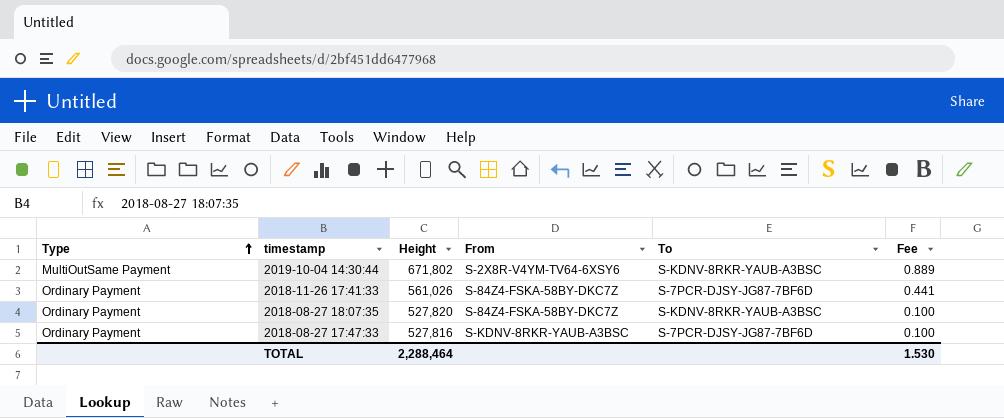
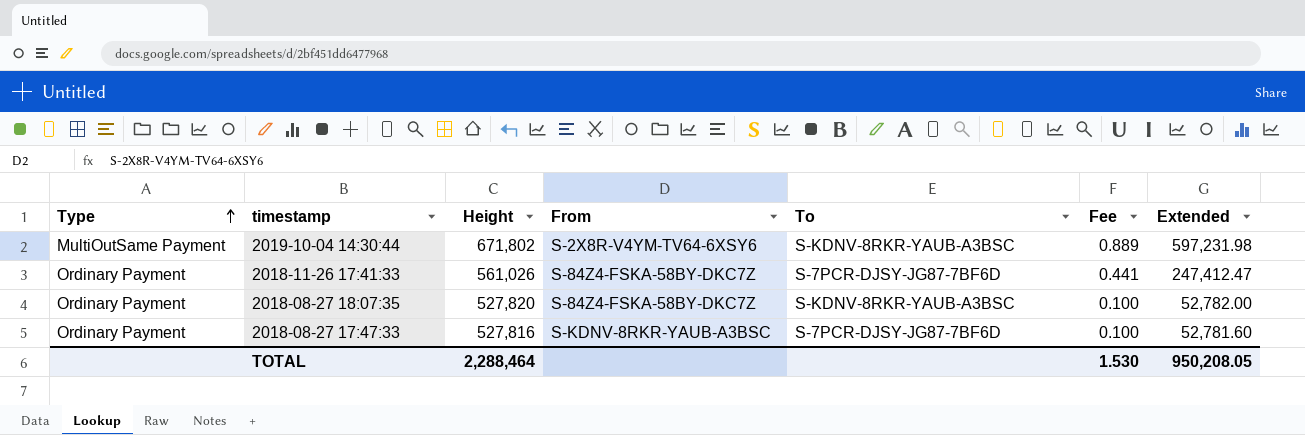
column Extended | formula: none -> [Height] * [Fee]

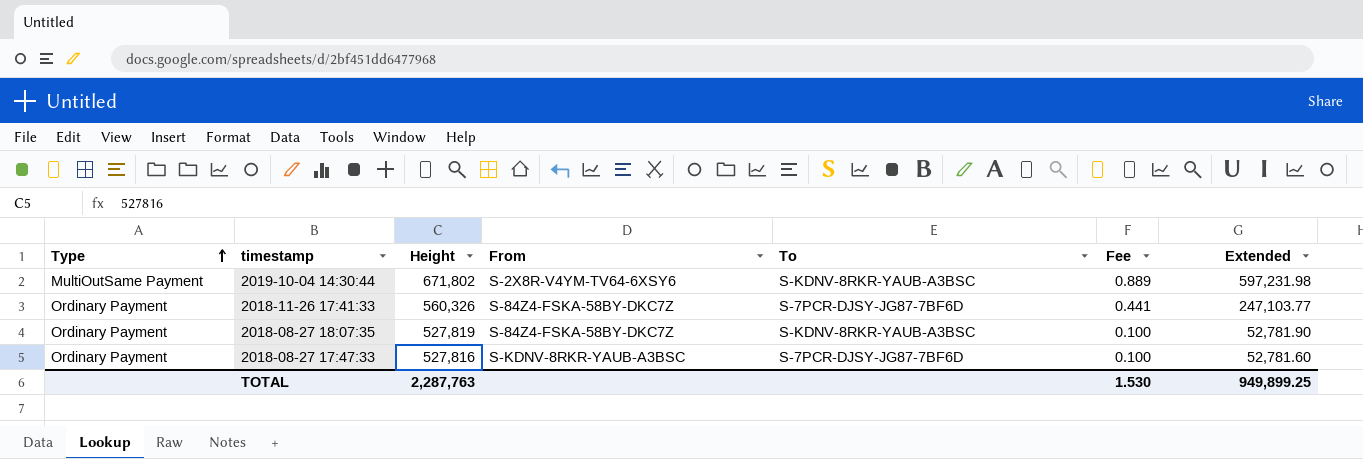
2018-11-26 17:41:33 | Height: 561,026 -> 560,326
2018-11-26 17:41:33 | Extended: 247,412.47 -> 247,103.77
2018-08-27 18:07:35 | Height: 527,820 -> 527,819
2018-08-27 18:07:35 | Extended: 52,782.00 -> 52,781.90
TOTAL | Height: 2,288,464 -> 2,287,763
TOTAL | Extended: 950,208.05 -> 949,899.25

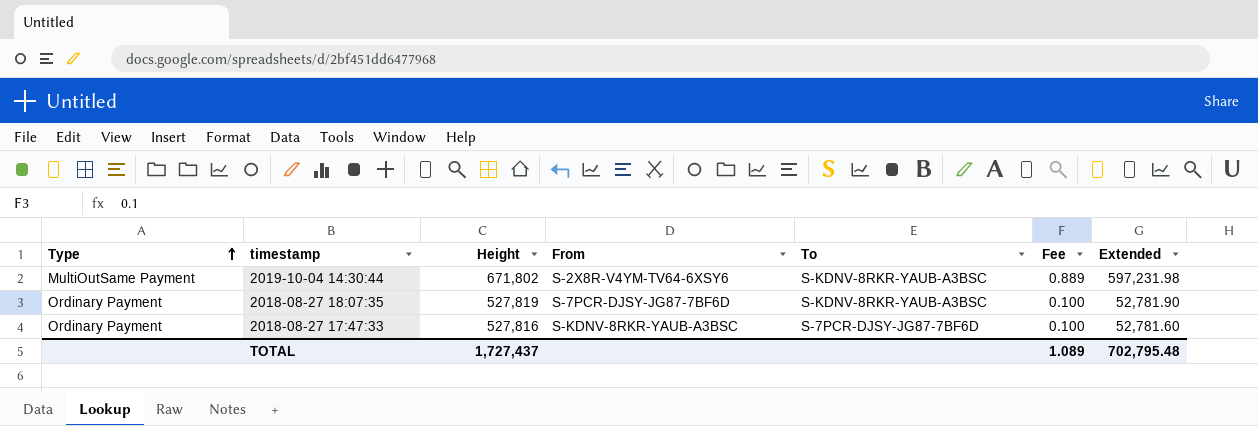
row 2018-11-26 17:41:33: Ordinary Payment | 560,326 | S-84Z4-FSKA-58BY-DKC7Z | S-7PCR-DJSY-JG87-7BF6D | 0.441 | 247,103.77 -> none
2018-08-27 18:07:35 | From: S-84Z4-FSKA-58BY-DKC7Z -> S-7PCR-DJSY-JG87-7BF6D
TOTAL | Height: 2,287,763 -> 1,727,437
TOTAL | Fee: 1.530 -> 1.089
TOTAL | Extended: 949,899.25 -> 702,795.48

